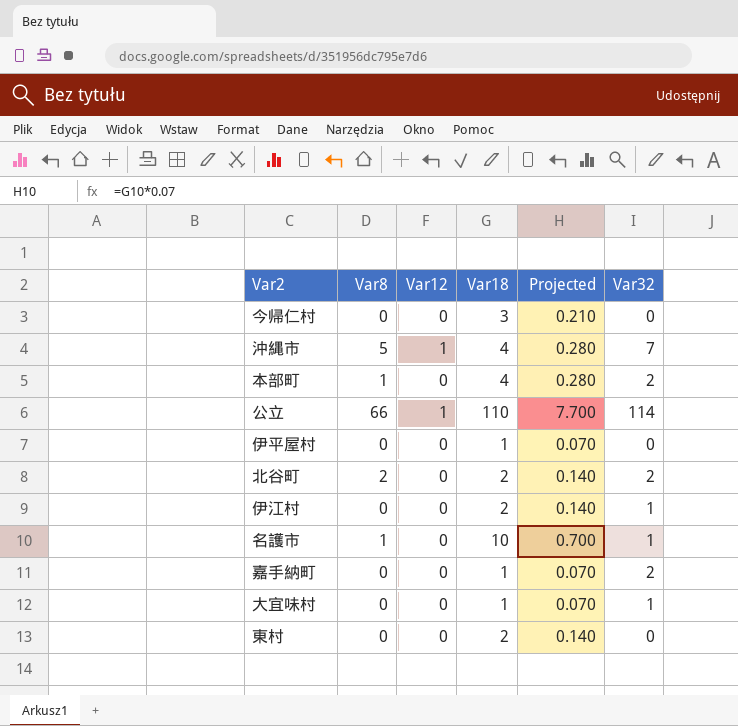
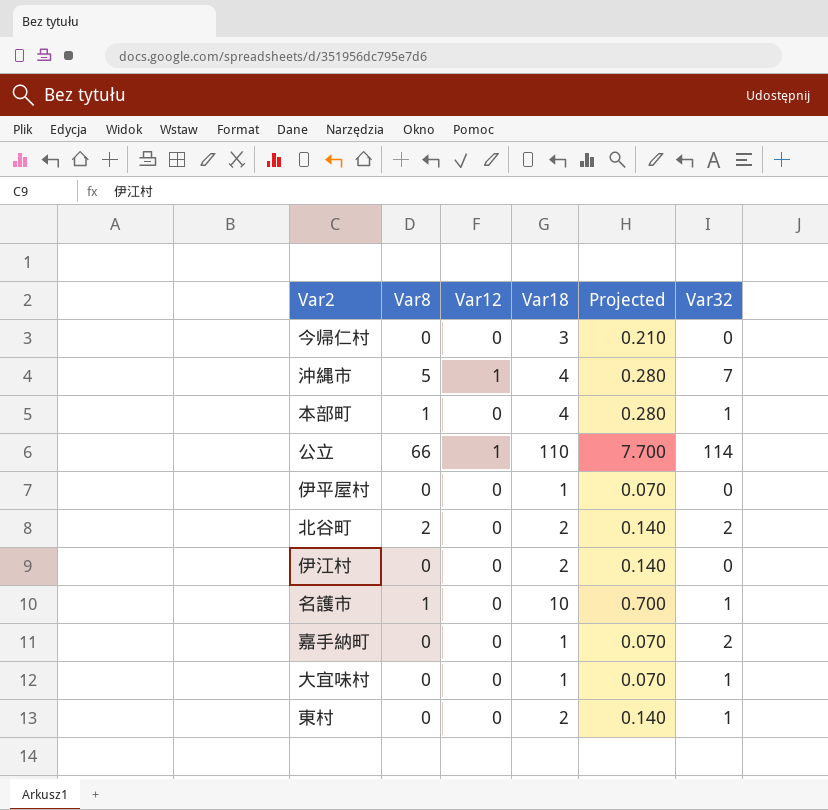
本部町 | Var32: 2 -> 1
伊江村 | Var32: 1 -> 0
東村 | Var32: 0 -> 1

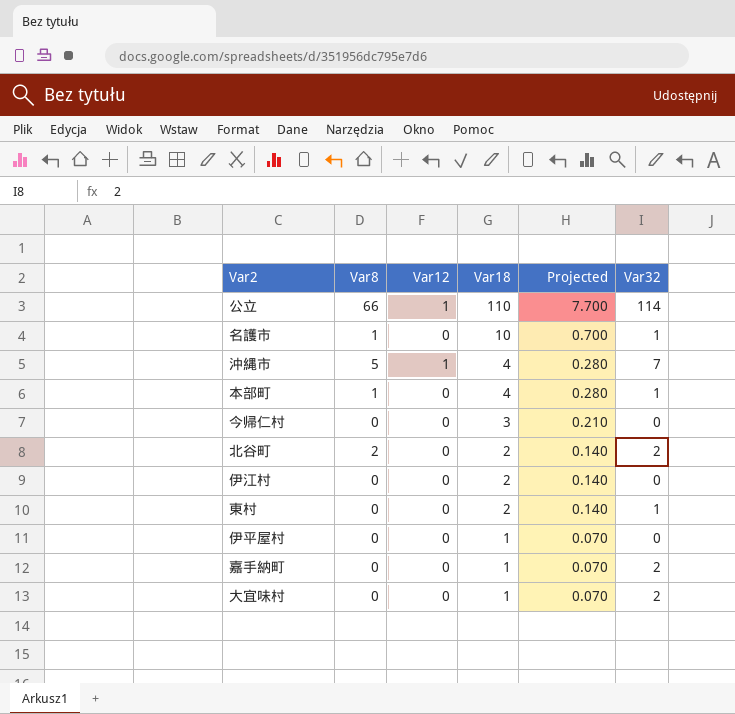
row order: none -> Var18 descending
大宜味村 | Var32: 1 -> 2

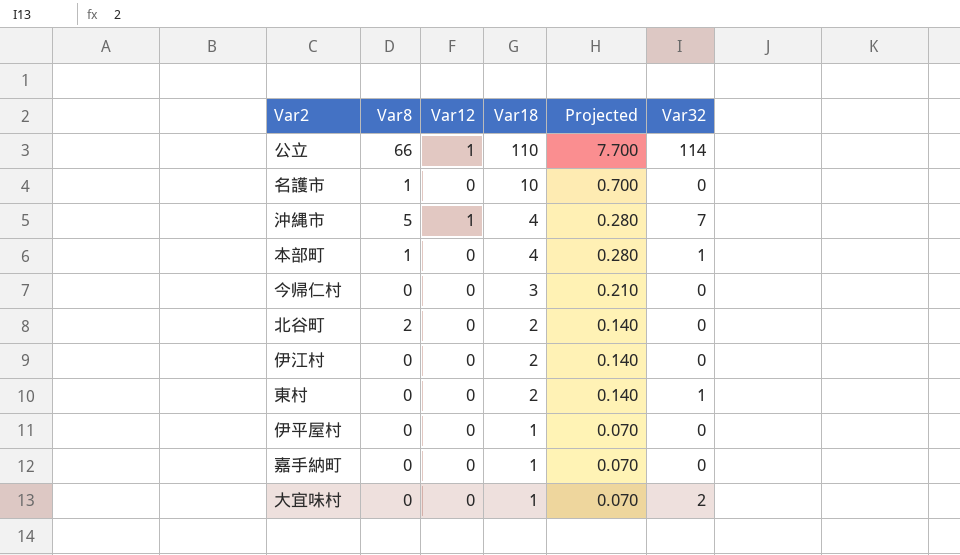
名護市 | Var32: 1 -> 0
北谷町 | Var32: 2 -> 0
嘉手納町 | Var32: 2 -> 0

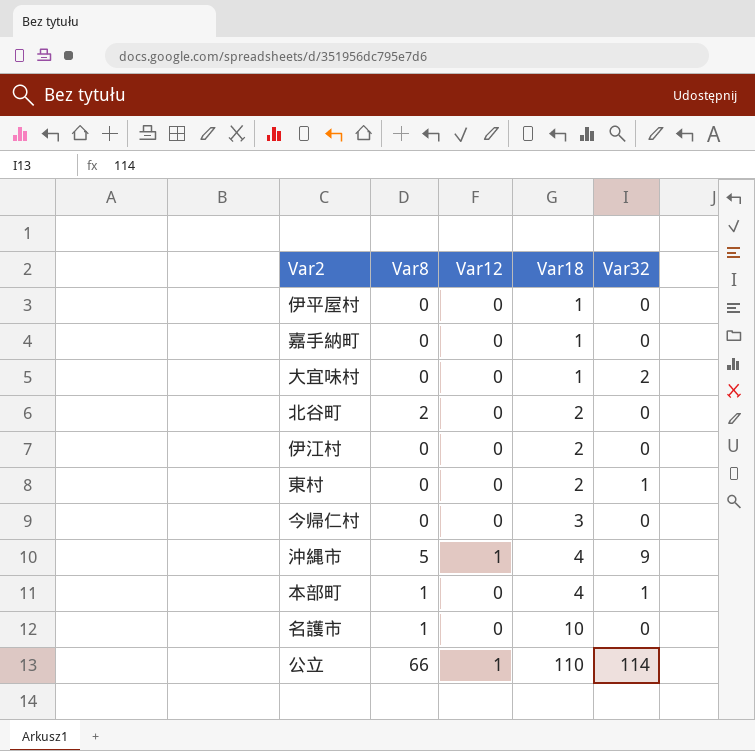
row order: Var18 descending -> Var18 ascending
column Projected | formula: [Var18] * 0.07 -> none
沖縄市 | Var32: 7 -> 9

